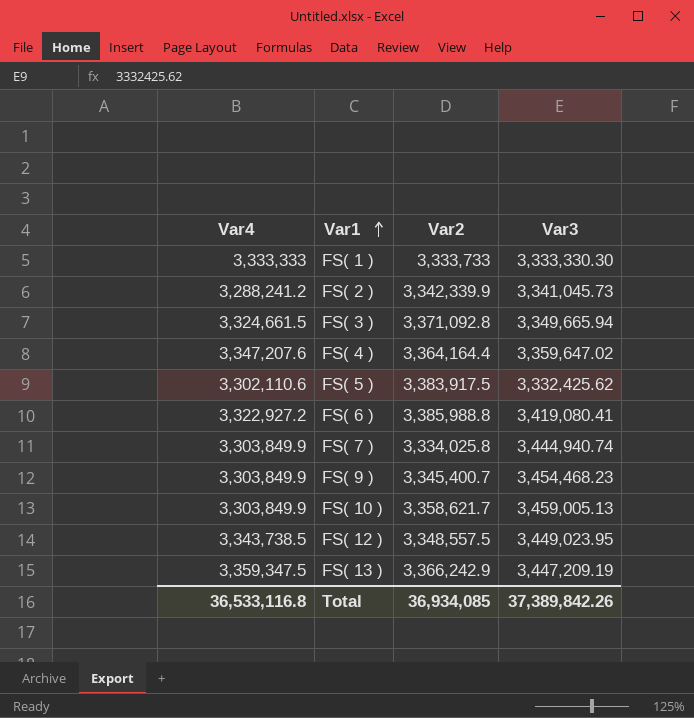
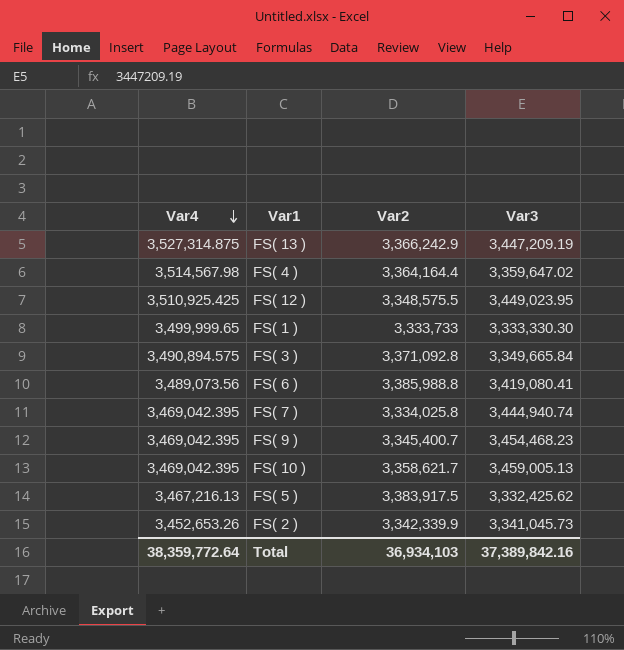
row order: Var1 ascending -> Var4 descending
FS( 13 ) | Var4: 3,359,347.5 -> 3,527,314.875
FS( 4 ) | Var4: 3,347,207.6 -> 3,514,567.98
FS( 12 ) | Var4: 3,343,738.5 -> 3,510,925.425
FS( 12 ) | Var2: 3,348,557.5 -> 3,348,575.5
FS( 1 ) | Var4: 3,333,333 -> 3,499,999.65
FS( 3 ) | Var4: 3,324,661.5 -> 3,490,894.575
FS( 3 ) | Var3: 3,349,665.94 -> 3,349,665.84
FS( 6 ) | Var4: 3,322,927.2 -> 3,489,073.56
FS( 7 ) | Var4: 3,303,849.9 -> 3,469,042.395
FS( 9 ) | Var4: 3,303,849.9 -> 3,469,042.395
FS( 10 ) | Var4: 3,303,849.9 -> 3,469,042.395
FS( 5 ) | Var4: 3,302,110.6 -> 3,467,216.13
FS( 2 ) | Var4: 3,288,241.2 -> 3,452,653.26
Total | Var4: 36,533,116.8 -> 38,359,772.64
Total | Var2: 36,934,085 -> 36,934,103
Total | Var3: 37,389,842.26 -> 37,389,842.16

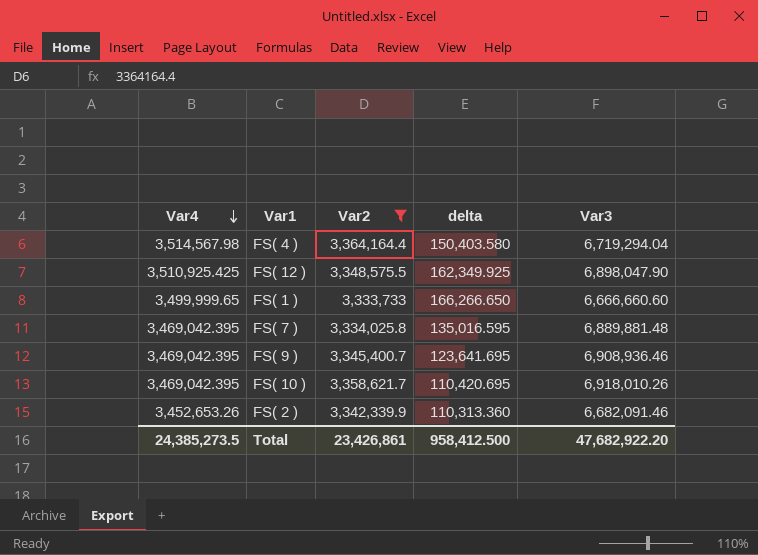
filter: none -> Var2 <= 3,364,164.4
column delta | formula: none -> [Var4] - [Var2]
FS( 4 ) | Var3: 3,359,647.02 -> 6,719,294.04
FS( 12 ) | Var3: 3,449,023.95 -> 6,898,047.90
FS( 1 ) | Var3: 3,333,330.30 -> 6,666,660.60
FS( 7 ) | Var3: 3,444,940.74 -> 6,889,881.48
FS( 9 ) | Var3: 3,454,468.23 -> 6,908,936.46
FS( 10 ) | Var3: 3,459,005.13 -> 6,918,010.26
FS( 2 ) | Var3: 3,341,045.73 -> 6,682,091.46
Total | Var4: 38,359,772.64 -> 24,385,273.5
Total | Var2: 36,934,103 -> 23,426,861
Total | Var3: 37,389,842.16 -> 47,682,922.20

